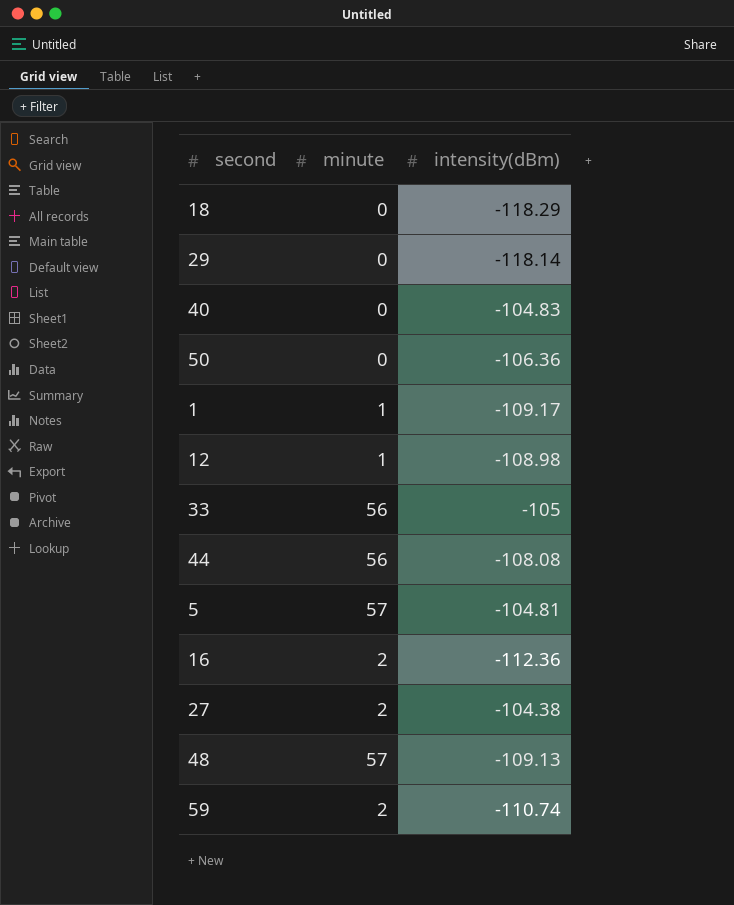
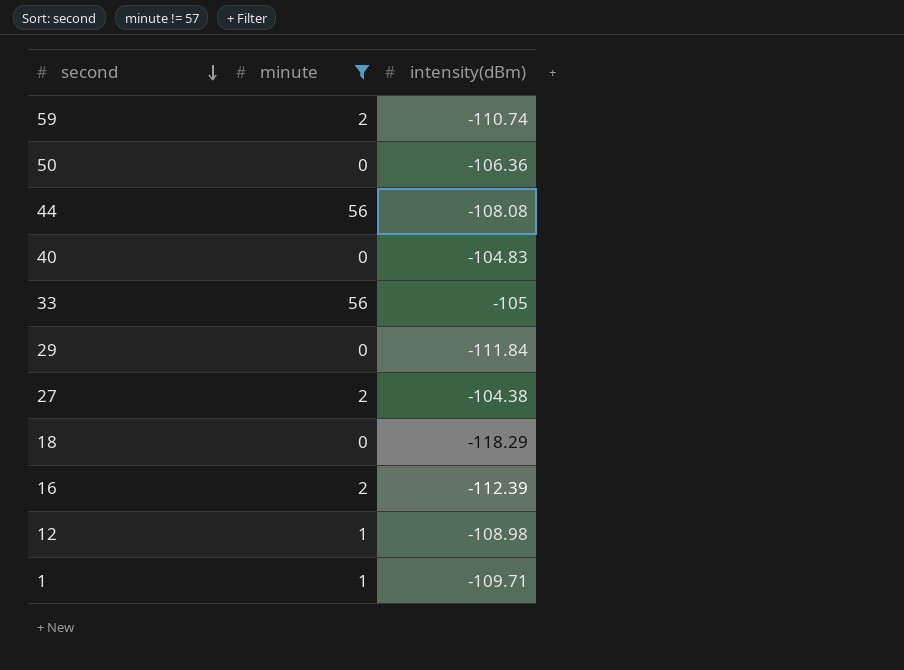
filter: none -> minute != 57
row order: none -> second descending
29 | intensity(dBm): -118.14 -> -111.84
16 | intensity(dBm): -112.36 -> -112.39
1 | intensity(dBm): -109.17 -> -109.71

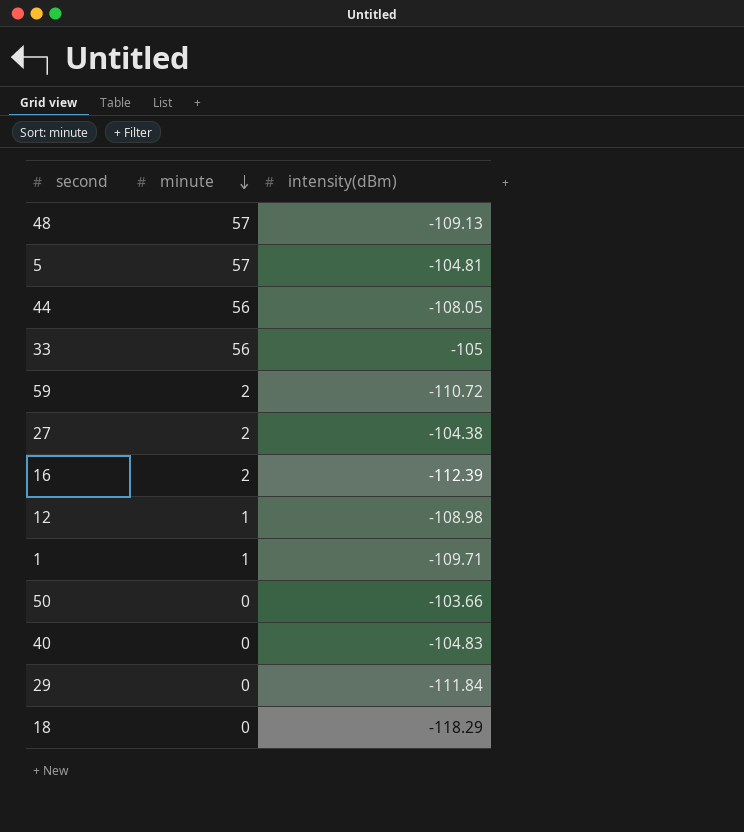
filter: minute != 57 -> none
row order: second descending -> minute descending
44 | intensity(dBm): -108.08 -> -108.05
59 | intensity(dBm): -110.74 -> -110.72
50 | intensity(dBm): -106.36 -> -103.66

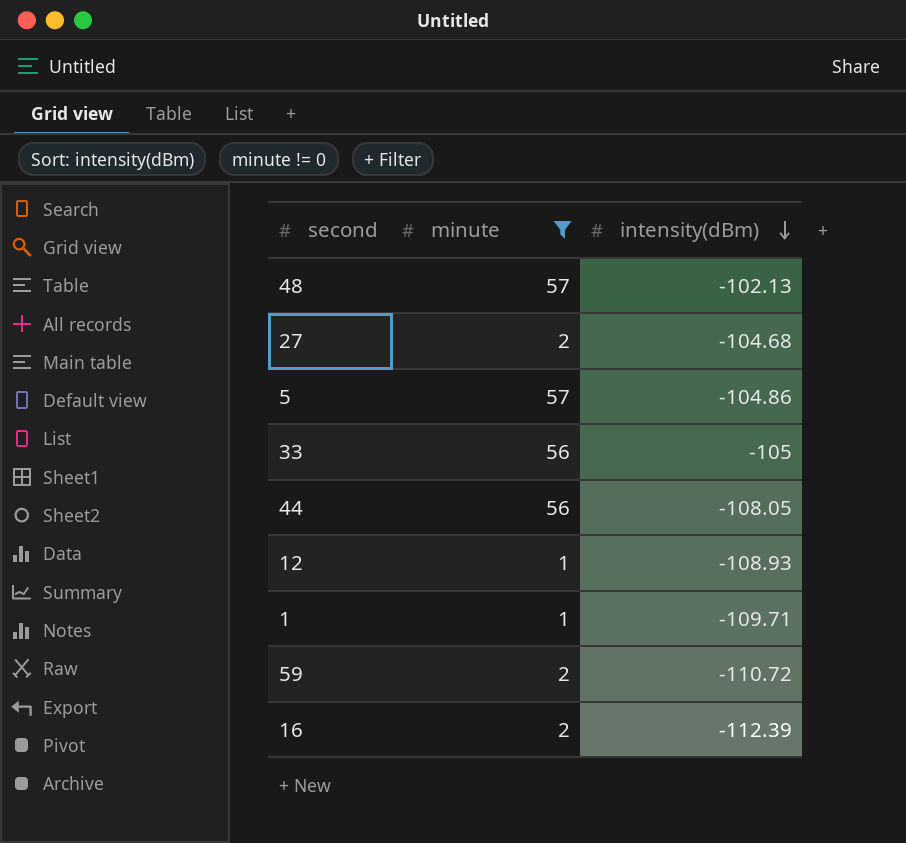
filter: none -> minute != 0
row order: minute descending -> intensity(dBm) descending
48 | intensity(dBm): -109.13 -> -102.13
27 | intensity(dBm): -104.38 -> -104.68
5 | intensity(dBm): -104.81 -> -104.86
12 | intensity(dBm): -108.98 -> -108.93

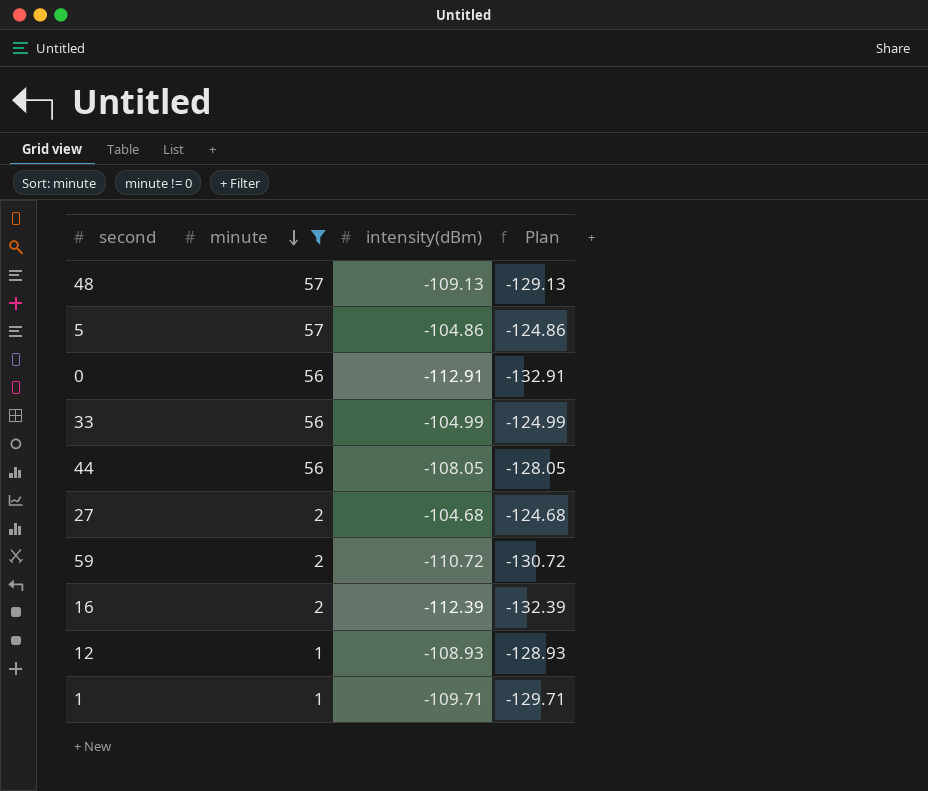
row order: intensity(dBm) descending -> minute descending
column Plan | formula: none -> [intensity(dBm)] - 20
48 | intensity(dBm): -102.13 -> -109.13
row 0: none -> 56 | -112.91 | -132.91
33 | intensity(dBm): -105 -> -104.99

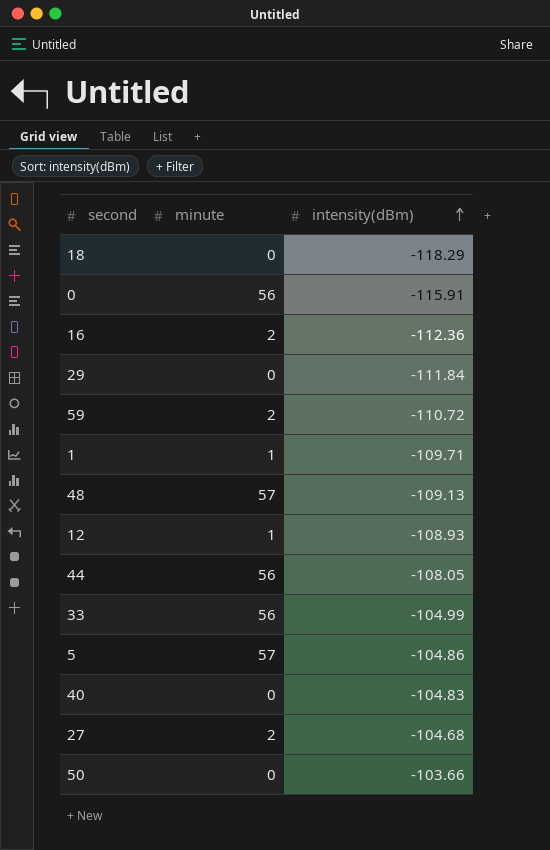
filter: minute != 0 -> none
row order: minute descending -> intensity(dBm) ascending
column Plan | formula: [intensity(dBm)] - 20 -> none
0 | intensity(dBm): -112.91 -> -115.91
16 | intensity(dBm): -112.39 -> -112.36

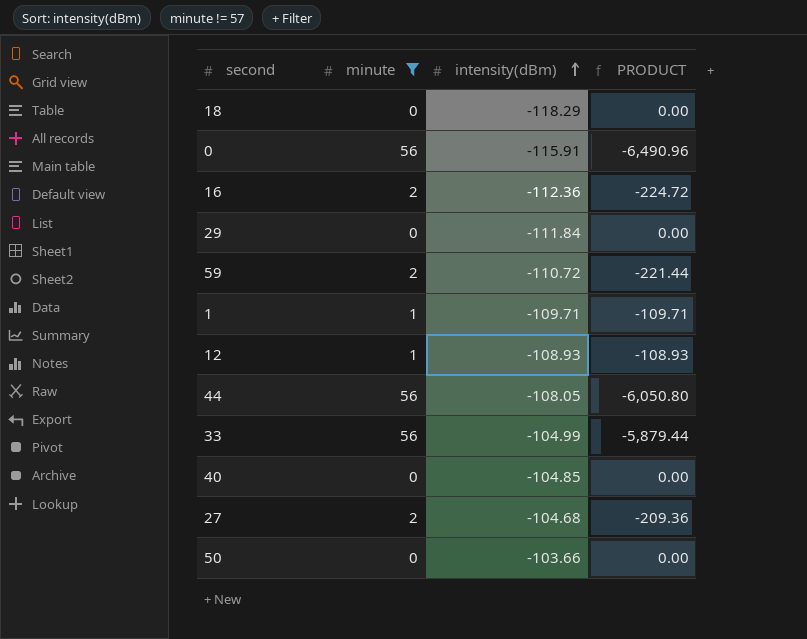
filter: none -> minute != 57
column PRODUCT | formula: none -> [minute] * [intensity(dBm)]
40 | intensity(dBm): -104.83 -> -104.85

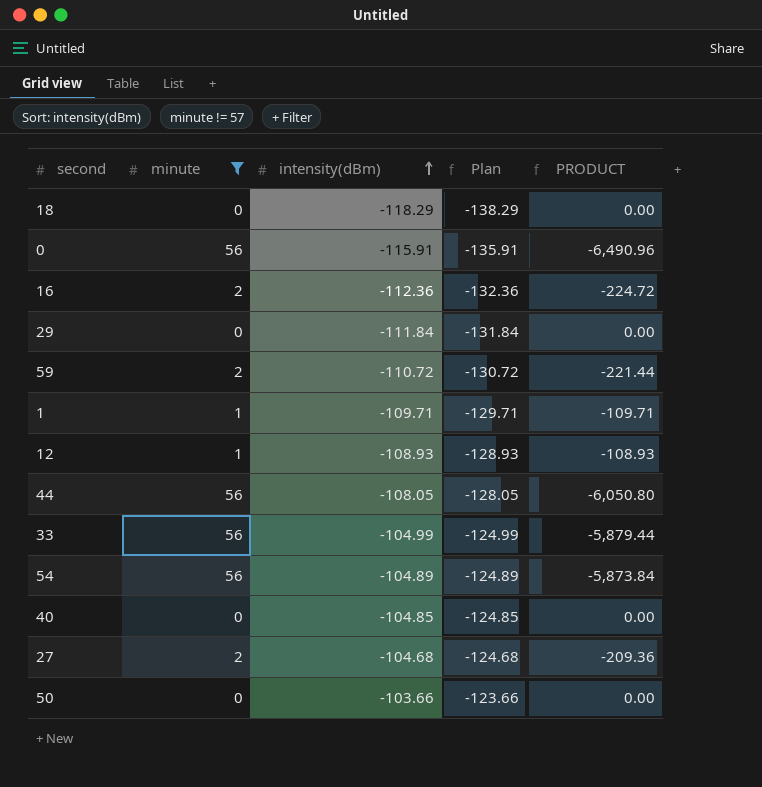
column Plan | formula: none -> [intensity(dBm)] - 20
row 54: none -> 56 | -104.89 | -124.89 | -5,873.84

